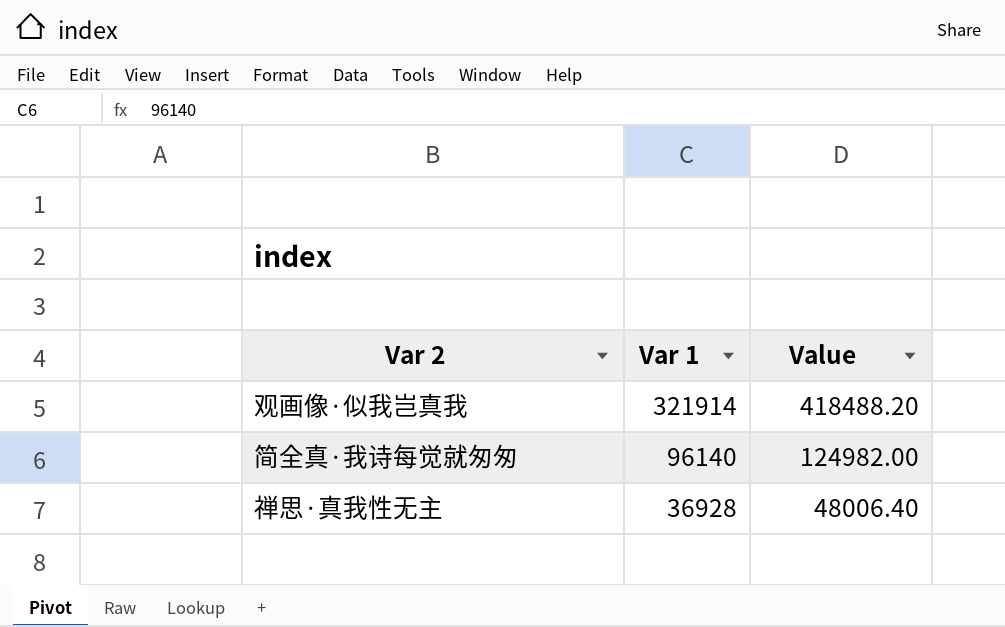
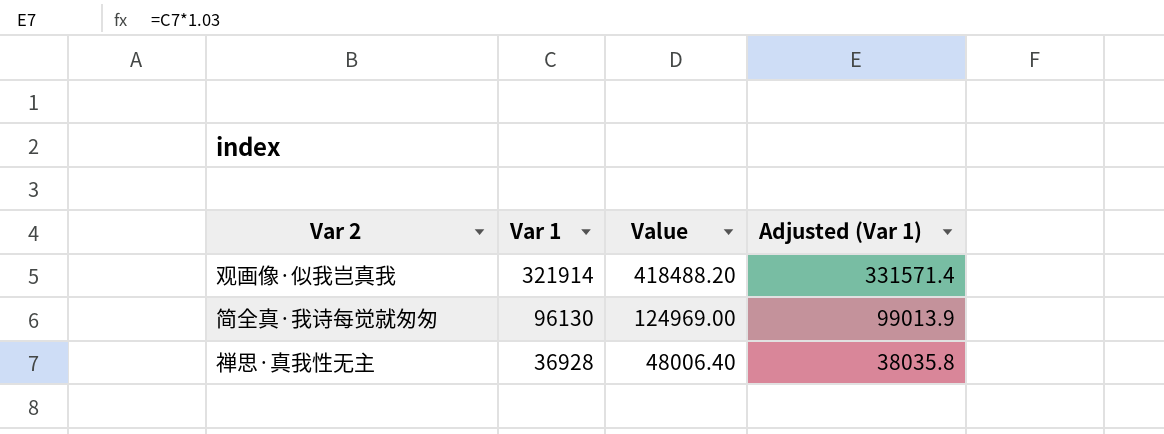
column Adjusted (Var 1) | formula: none -> [Var 1] * 1.03
简全真·我诗每觉就匆匆 | Var 1: 96140 -> 96130
简全真·我诗每觉就匆匆 | Value: 124982.00 -> 124969.00

